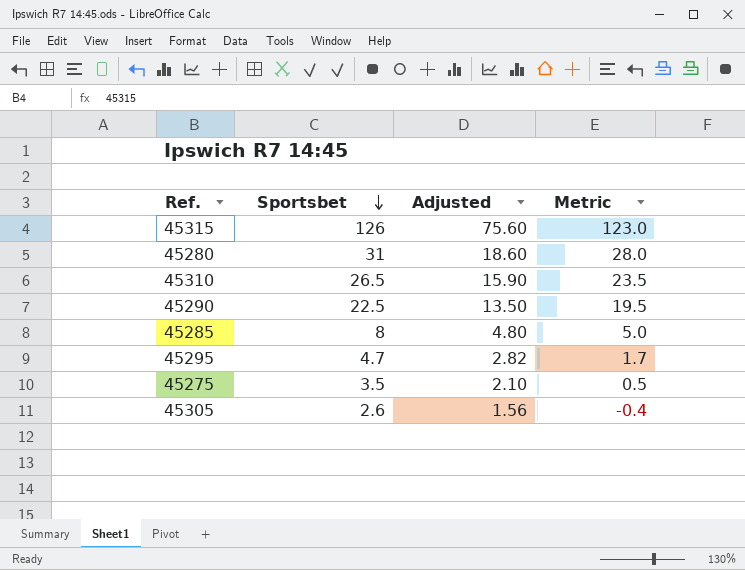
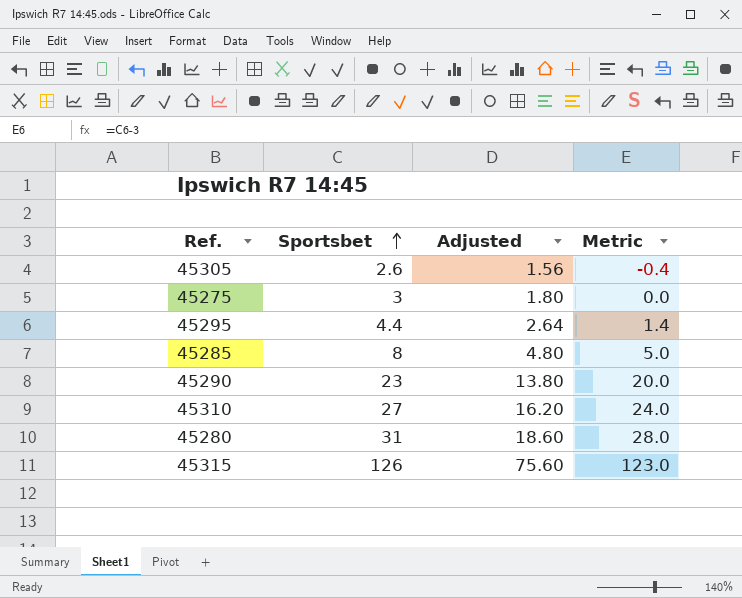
row order: Sportsbet descending -> Sportsbet ascending
45275 | Sportsbet: 3.5 -> 3
45275 | Adjusted: 2.10 -> 1.80
45275 | Metric: 0.5 -> 0.0
45295 | Sportsbet: 4.7 -> 4.4
45295 | Adjusted: 2.82 -> 2.64
45295 | Metric: 1.7 -> 1.4
45290 | Sportsbet: 22.5 -> 23
45290 | Adjusted: 13.50 -> 13.80
45290 | Metric: 19.5 -> 20.0
45310 | Sportsbet: 26.5 -> 27
45310 | Adjusted: 15.90 -> 16.20
45310 | Metric: 23.5 -> 24.0

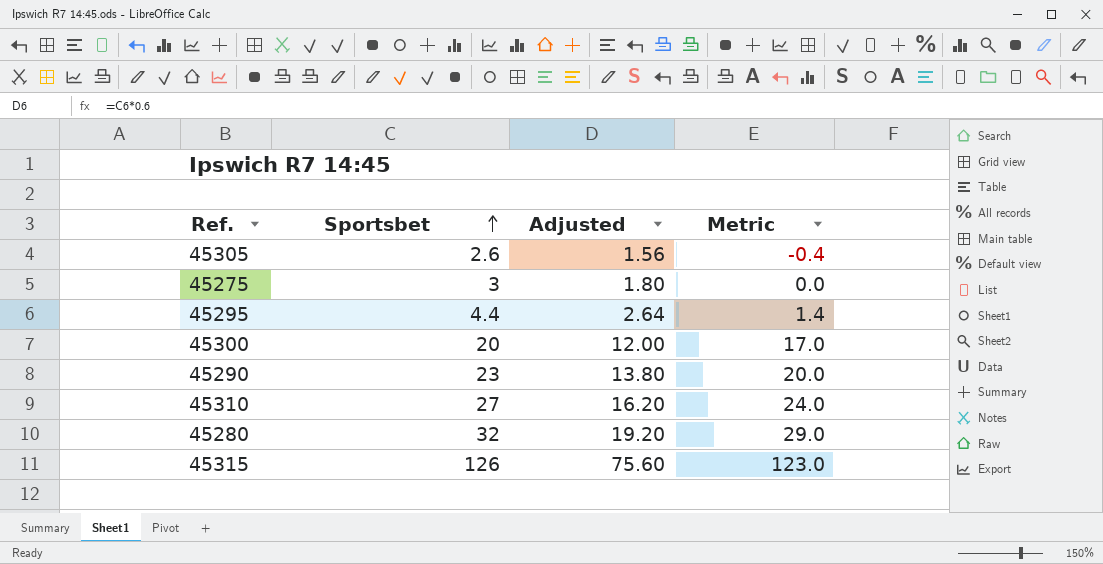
row 45285: 8 | 4.80 | 5.0 -> none
row 45300: none -> 20 | 12.00 | 17.0
45280 | Sportsbet: 31 -> 32
45280 | Adjusted: 18.60 -> 19.20
45280 | Metric: 28.0 -> 29.0

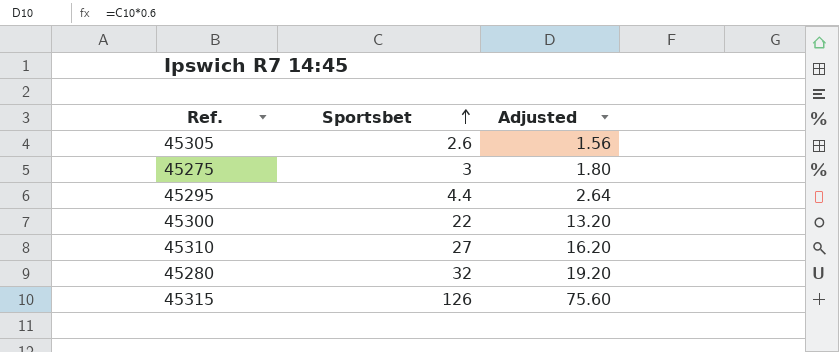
column Metric | formula: [Sportsbet] - 3 -> none
row 45290: 23 | 13.80 | 20.0 -> none
45300 | Sportsbet: 20 -> 22
45300 | Adjusted: 12.00 -> 13.20

